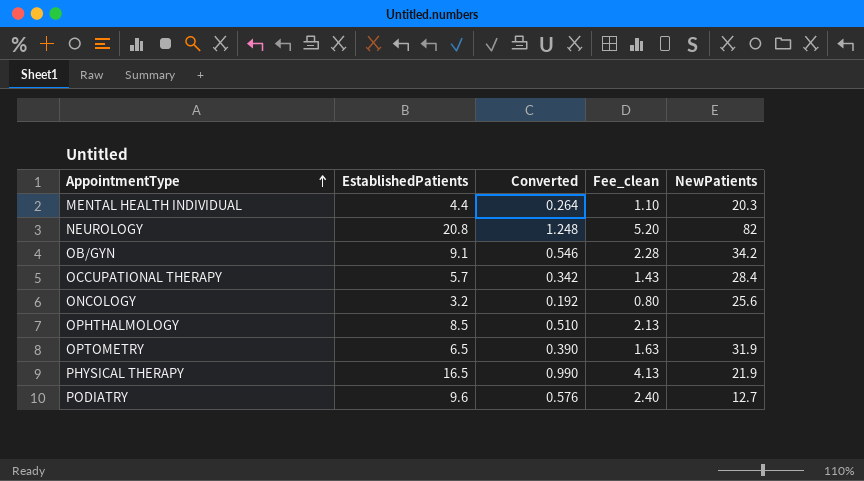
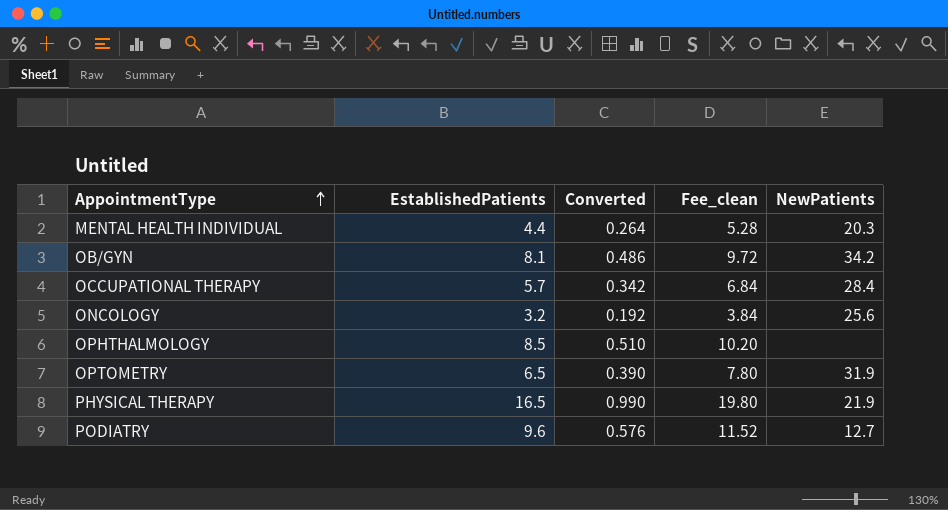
column Fee_clean | formula: [EstablishedPatients] * 0.25 -> [EstablishedPatients] * 1.2
row NEUROLOGY: 20.8 | 1.248 | 5.20 | 82 -> none
OB/GYN | EstablishedPatients: 9.1 -> 8.1
OB/GYN | Converted: 0.546 -> 0.486

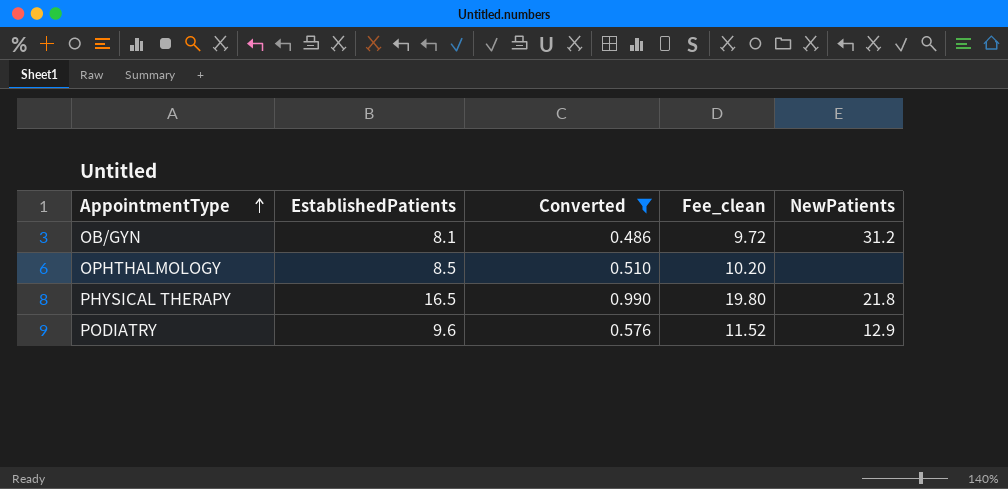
filter: none -> Converted >= 0.486
OB/GYN | NewPatients: 34.2 -> 31.2
PHYSICAL THERAPY | NewPatients: 21.9 -> 21.8
PODIATRY | NewPatients: 12.7 -> 12.9

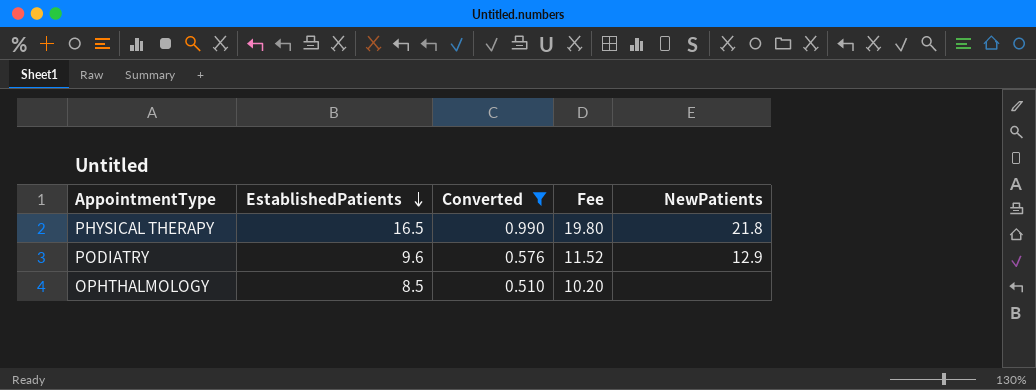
row order: AppointmentType ascending -> EstablishedPatients descending
column name: Fee_clean -> Fee
row OB/GYN: 8.1 | 0.486 | 9.72 | 31.2 -> none

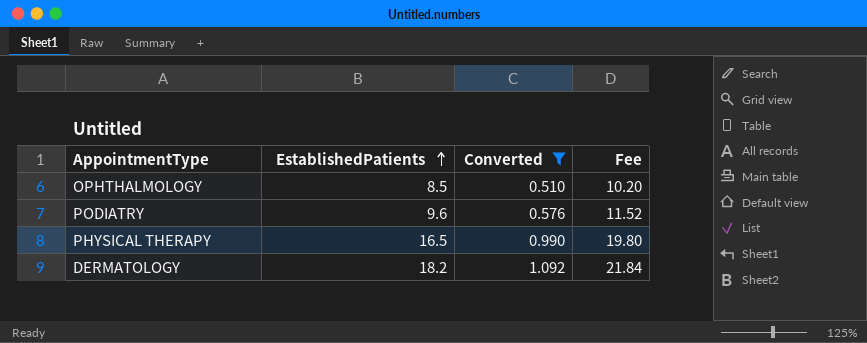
row order: EstablishedPatients descending -> EstablishedPatients ascending
column NewPatients | position: 5 -> none
row DERMATOLOGY: none -> 18.2 | 1.092 | 21.84

